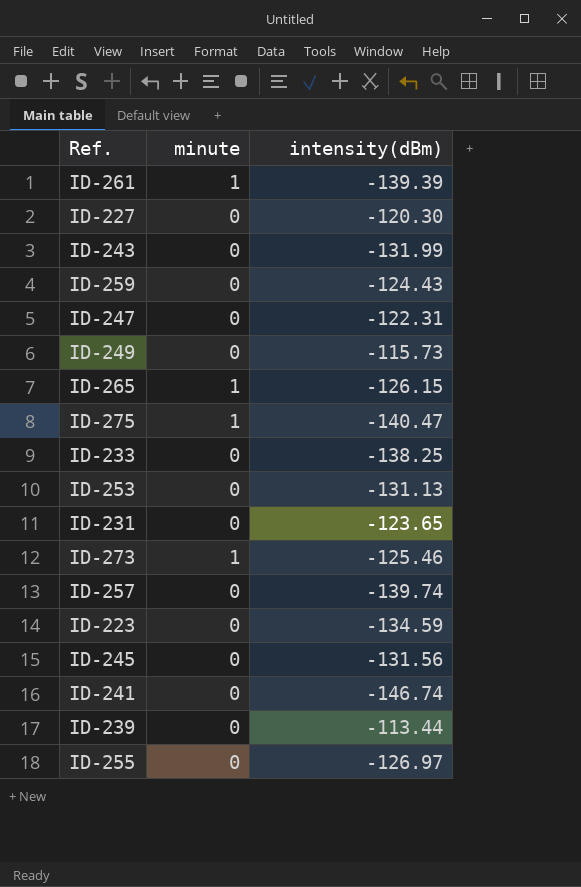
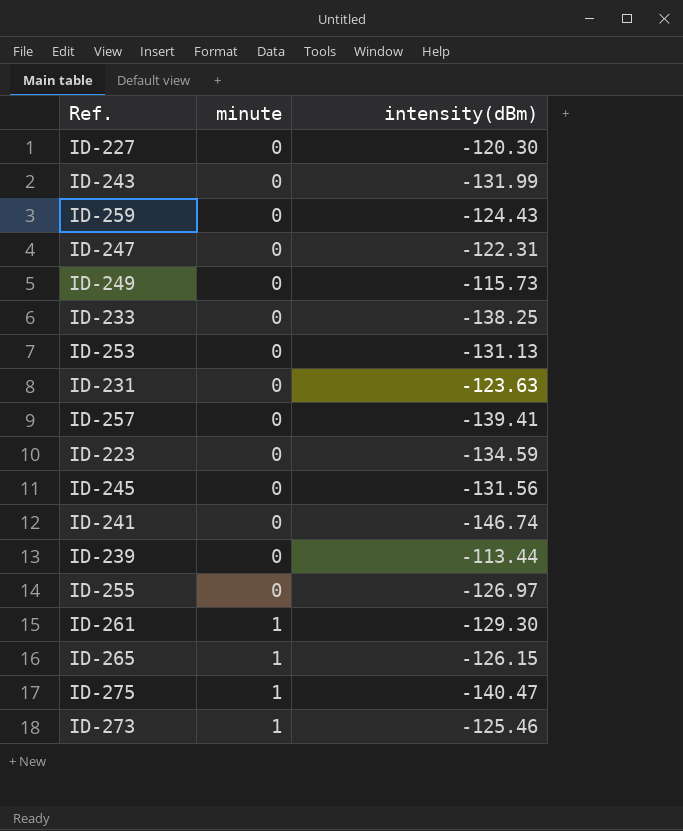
row order: none -> minute ascending
ID-231 | intensity(dBm): -123.65 -> -123.63
ID-257 | intensity(dBm): -139.74 -> -139.41
ID-261 | intensity(dBm): -139.39 -> -129.30

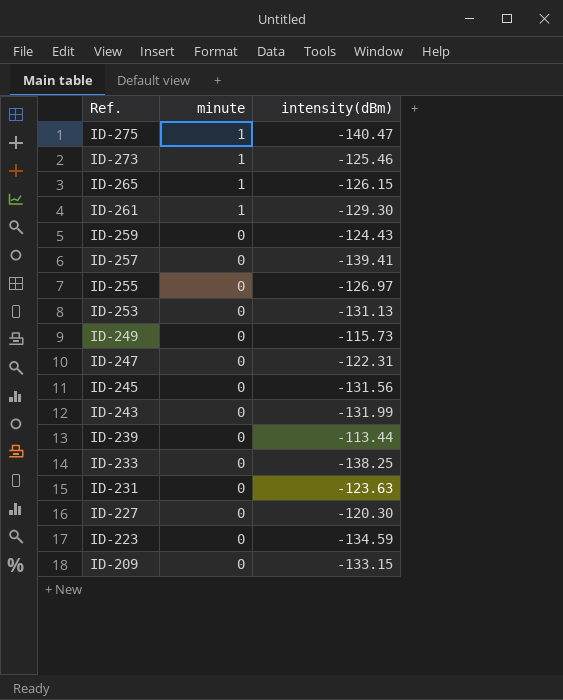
row order: minute ascending -> Ref. descending
row ID-241: 0 | -146.74 -> none
row ID-209: none -> 0 | -133.15

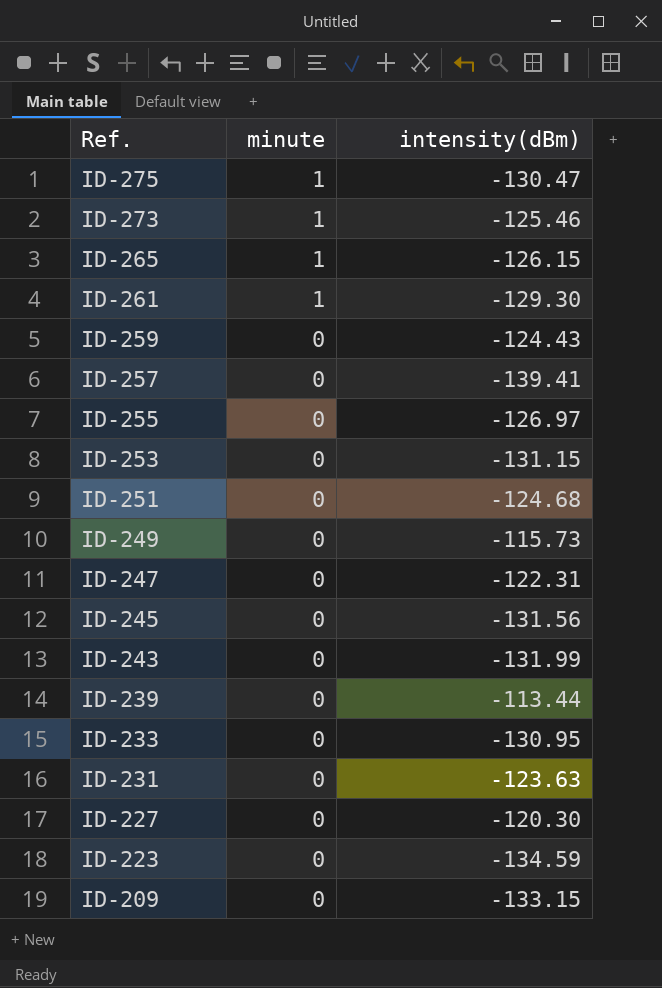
ID-275 | intensity(dBm): -140.47 -> -130.47
ID-253 | intensity(dBm): -131.13 -> -131.15
row ID-251: none -> 0 | -124.68
ID-233 | intensity(dBm): -138.25 -> -130.95

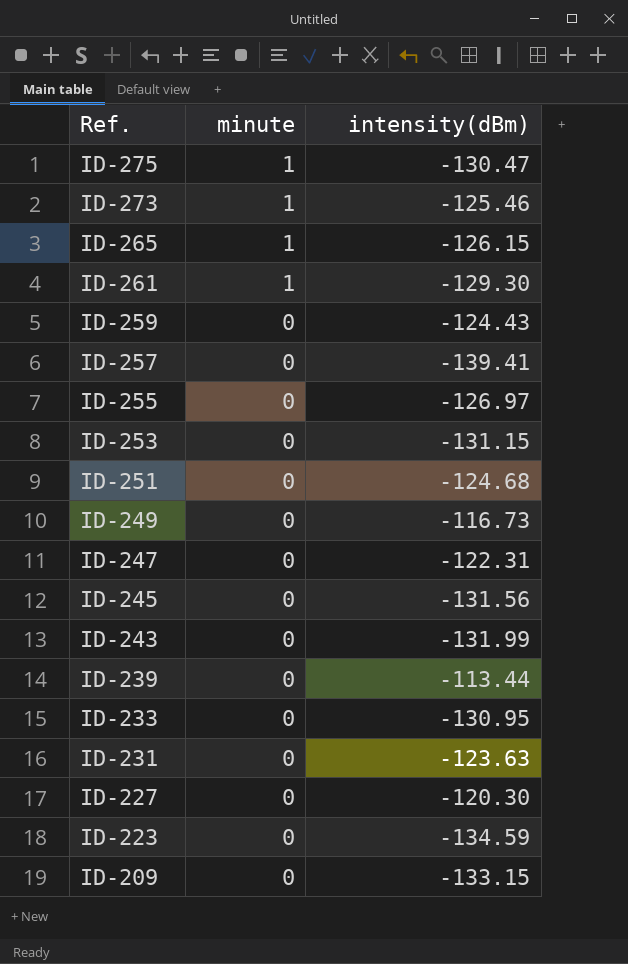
ID-249 | intensity(dBm): -115.73 -> -116.73

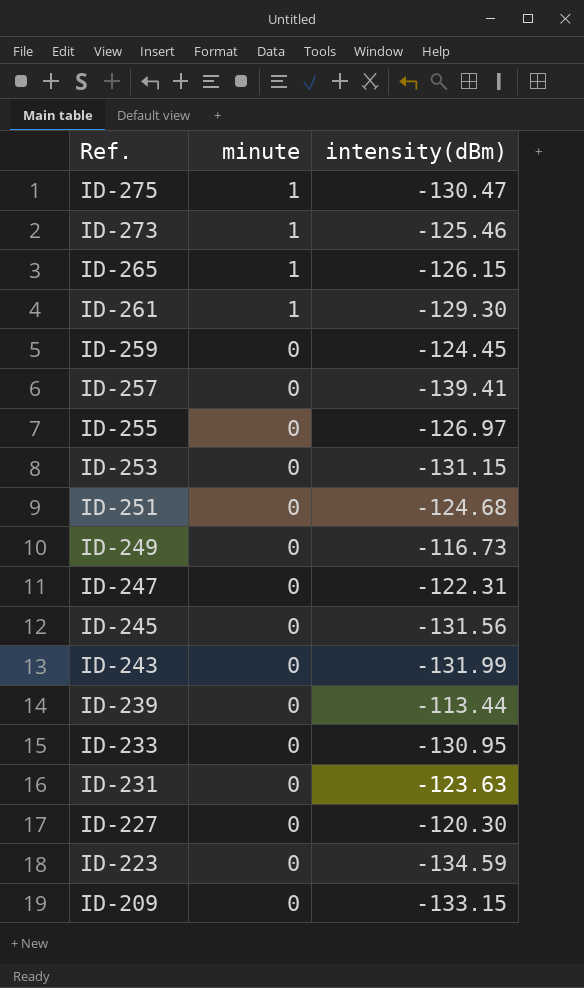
ID-259 | intensity(dBm): -124.43 -> -124.45

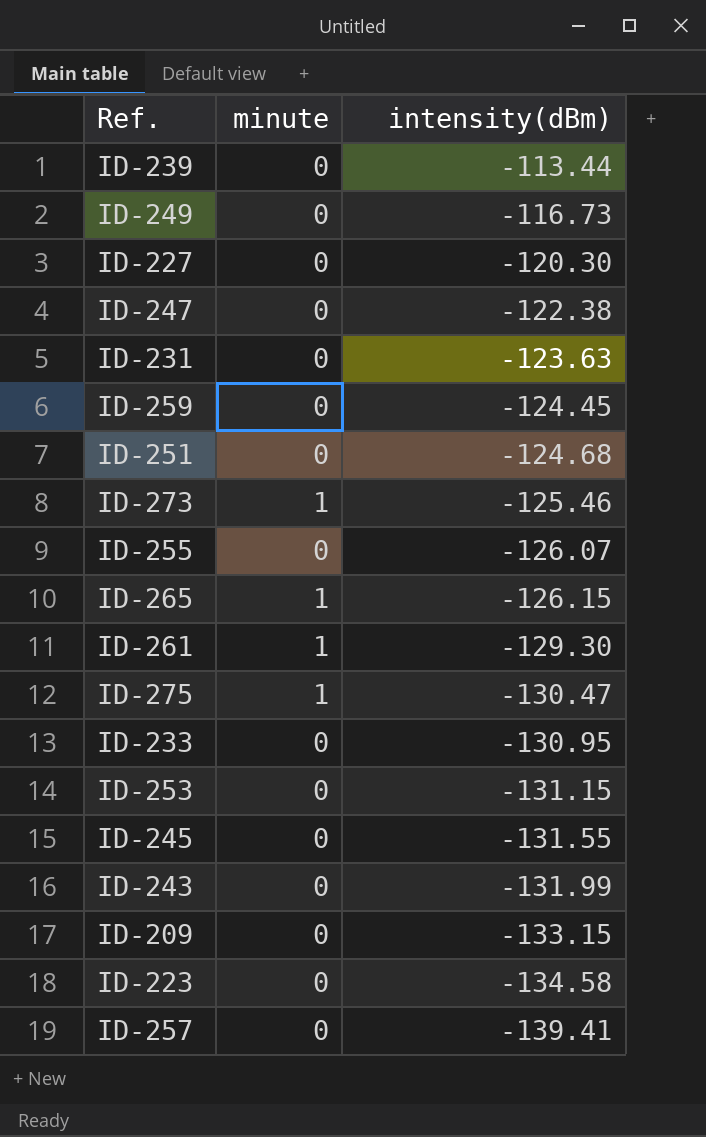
row order: Ref. descending -> intensity(dBm) descending
ID-247 | intensity(dBm): -122.31 -> -122.38
ID-255 | intensity(dBm): -126.97 -> -126.07
ID-245 | intensity(dBm): -131.56 -> -131.55
ID-223 | intensity(dBm): -134.59 -> -134.58

